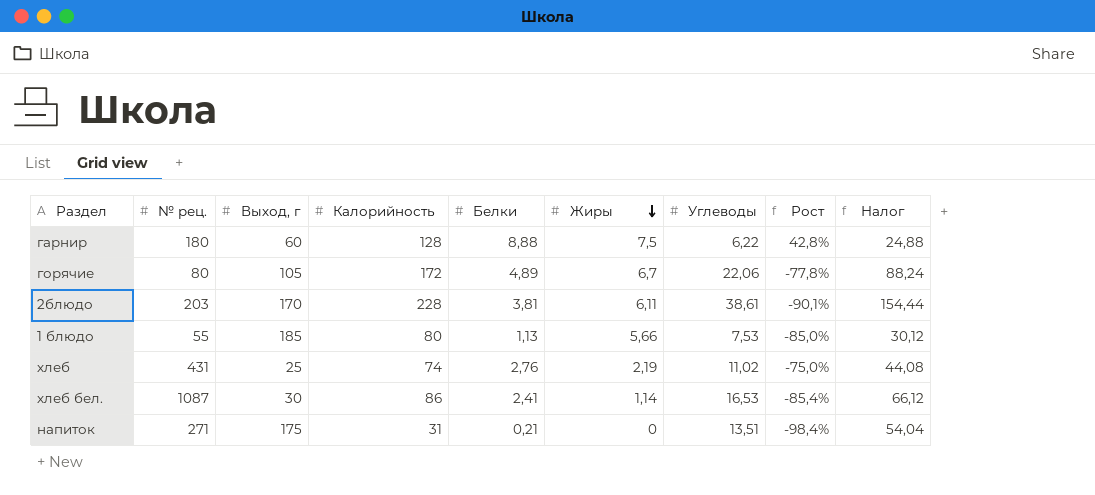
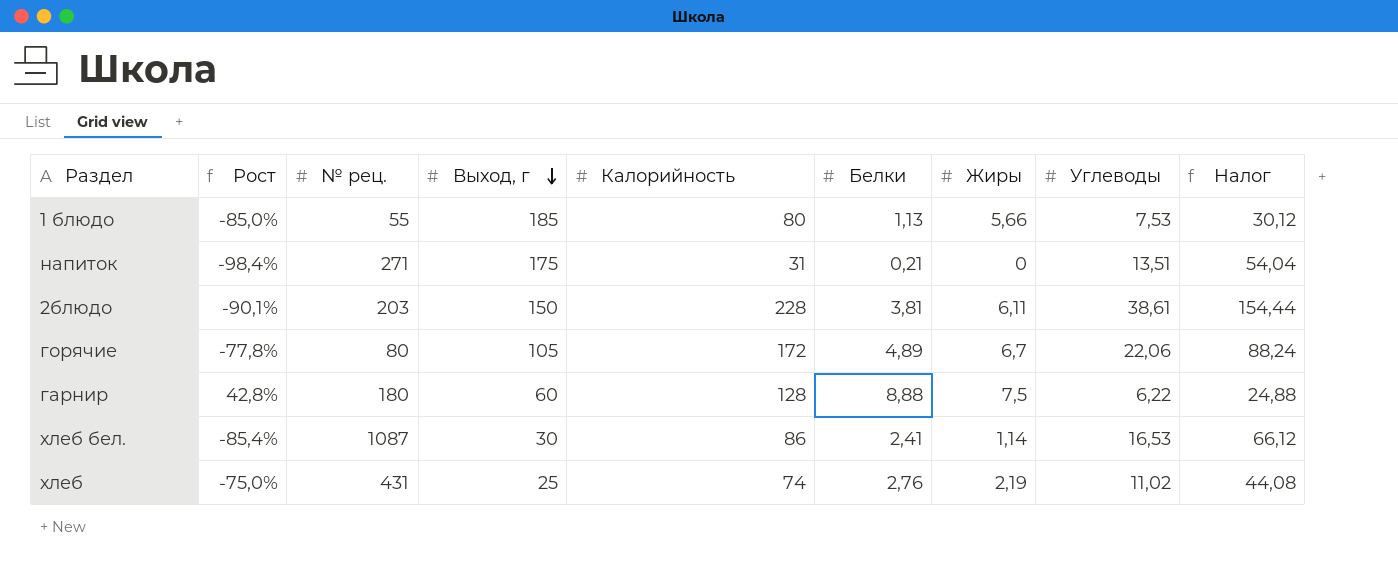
row order: Жиры descending -> Выход, г descending
column Рост | position: 8 -> 2
2блюдо | Выход, г: 170 -> 150

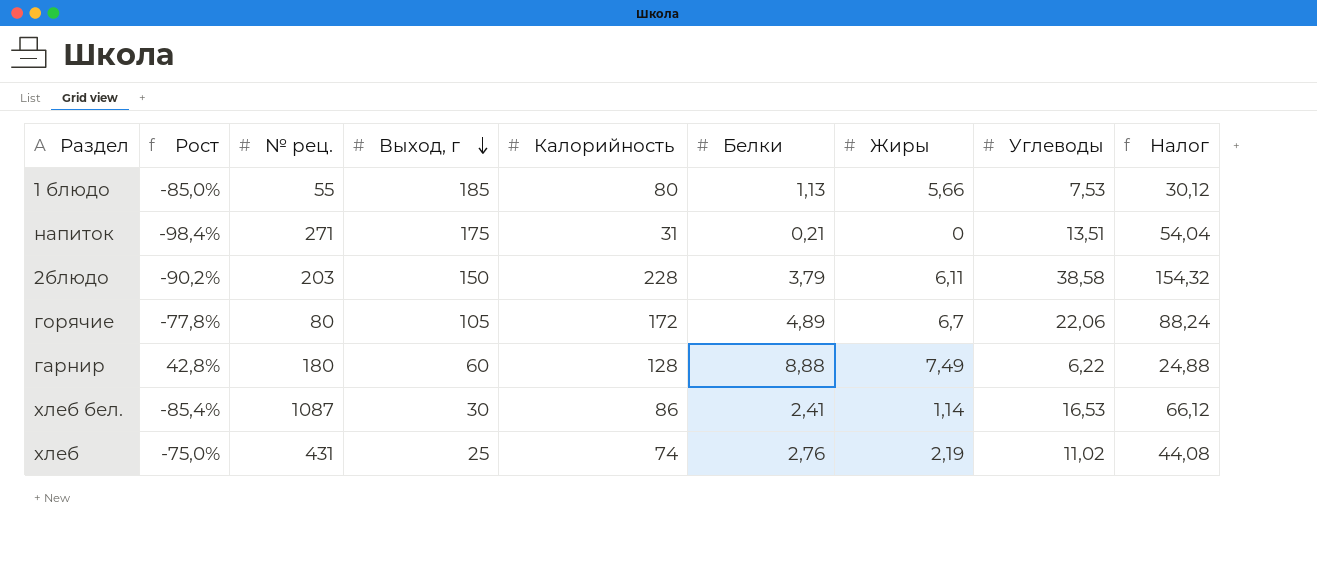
2блюдо | Рост: -90,1% -> -90,2%
2блюдо | Белки: 3,81 -> 3,79
2блюдо | Углеводы: 38,61 -> 38,58
2блюдо | Налог: 154,44 -> 154,32
гарнир | Жиры: 7,5 -> 7,49

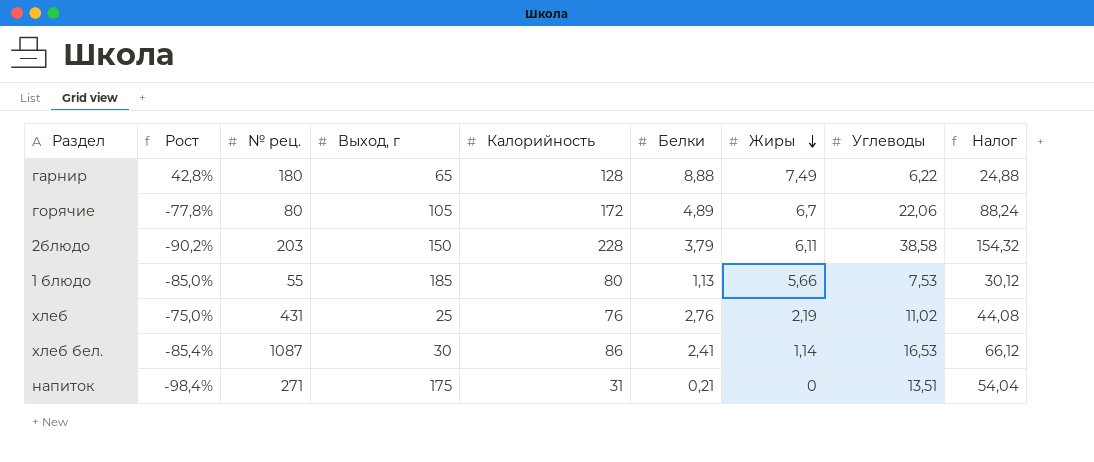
row order: Выход, г descending -> Жиры descending
гарнир | Выход, г: 60 -> 65
хлеб | Калорийность: 74 -> 76

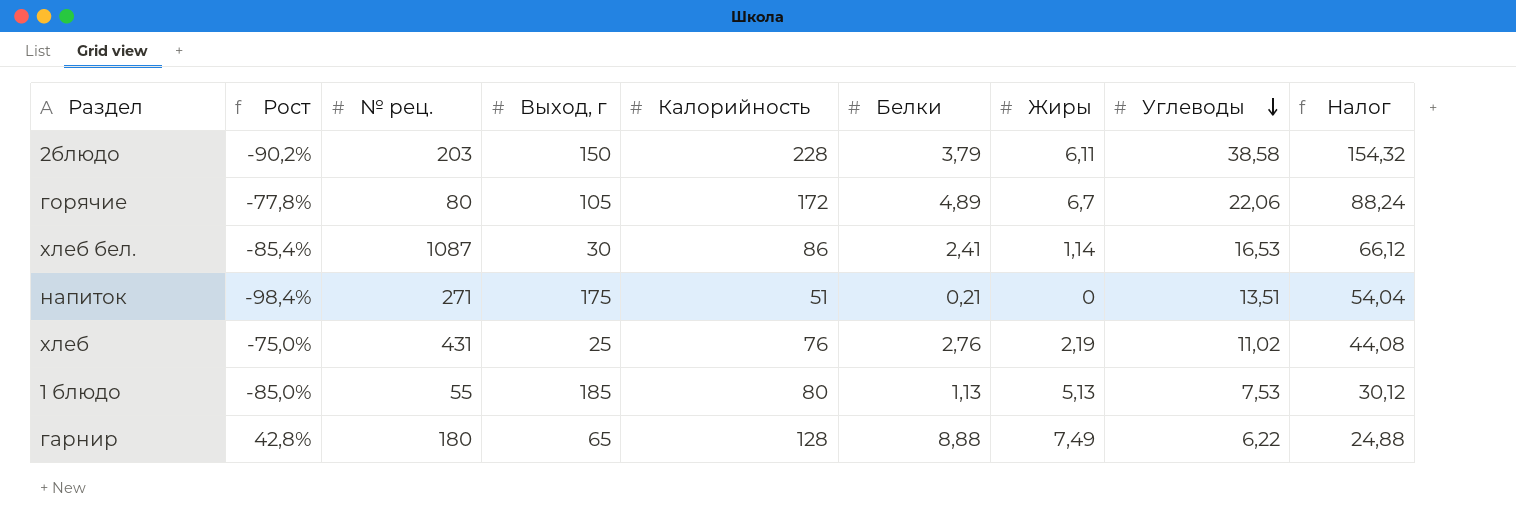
row order: Жиры descending -> Углеводы descending
напиток | Калорийность: 31 -> 51
1 блюдо | Жиры: 5,66 -> 5,13

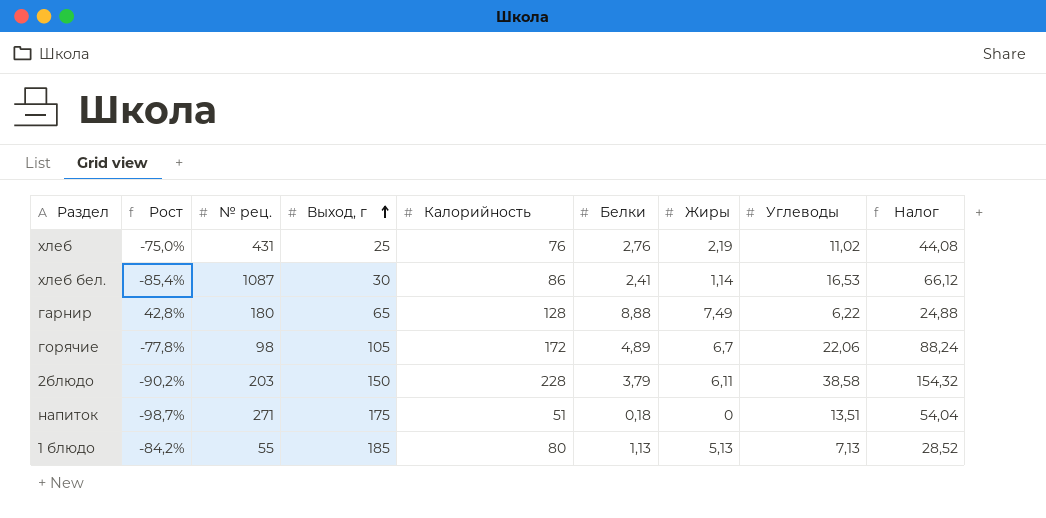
row order: Углеводы descending -> Выход, г ascending
горячие | № рец.: 80 -> 98
напиток | Рост: -98,4% -> -98,7%
напиток | Белки: 0,21 -> 0,18
1 блюдо | Рост: -85,0% -> -84,2%
1 блюдо | Углеводы: 7,53 -> 7,13
1 блюдо | Налог: 30,12 -> 28,52

